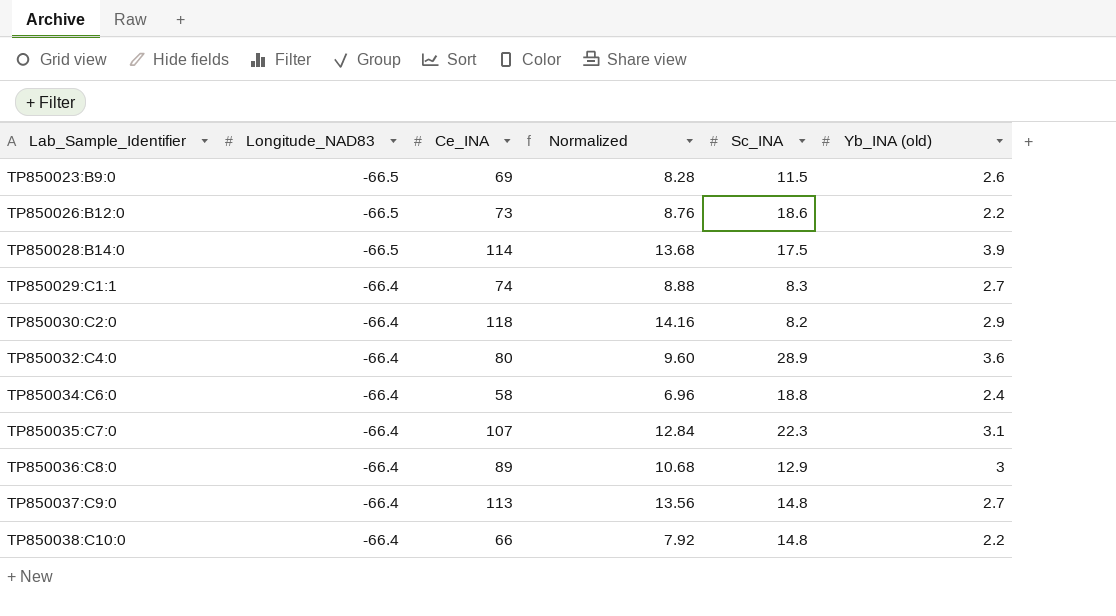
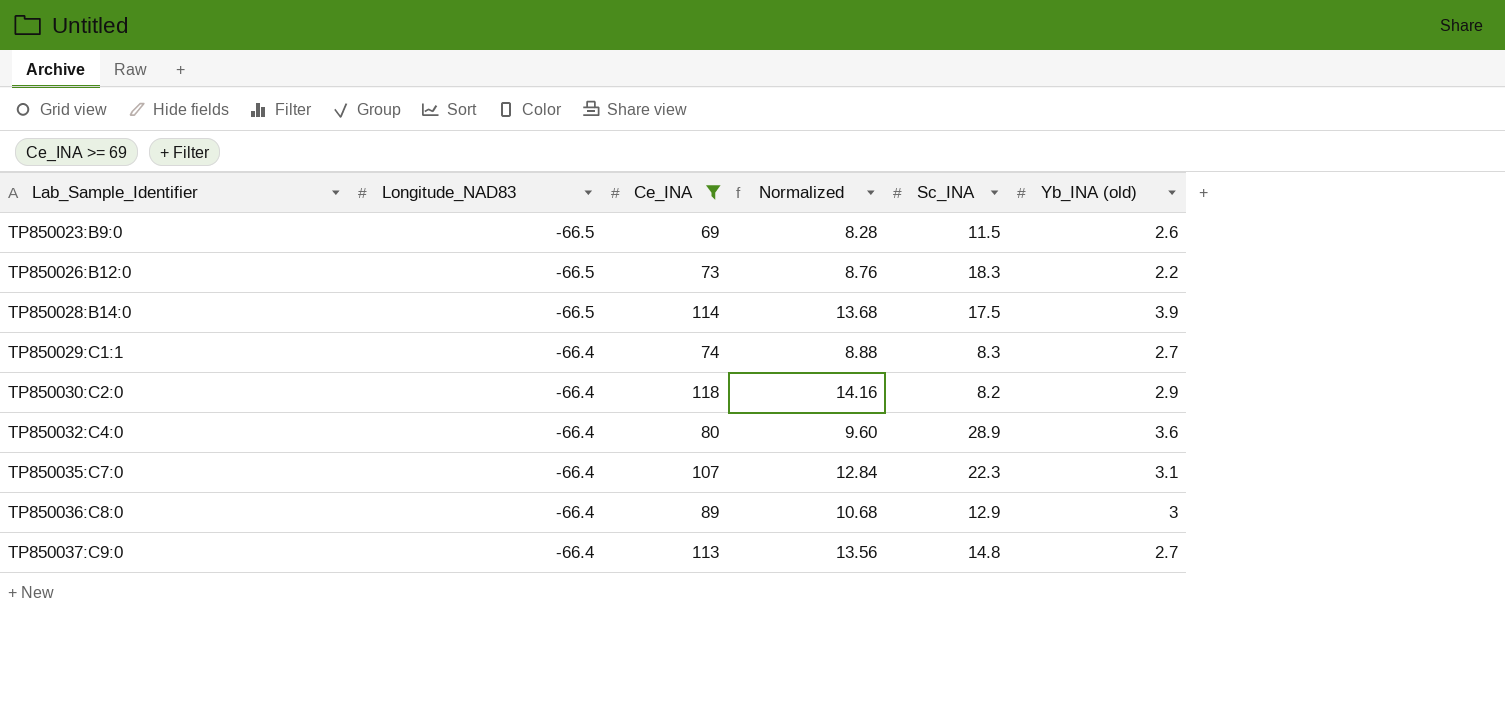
filter: none -> Ce_INA >= 69
TP850026:B12:0 | Sc_INA: 18.6 -> 18.3

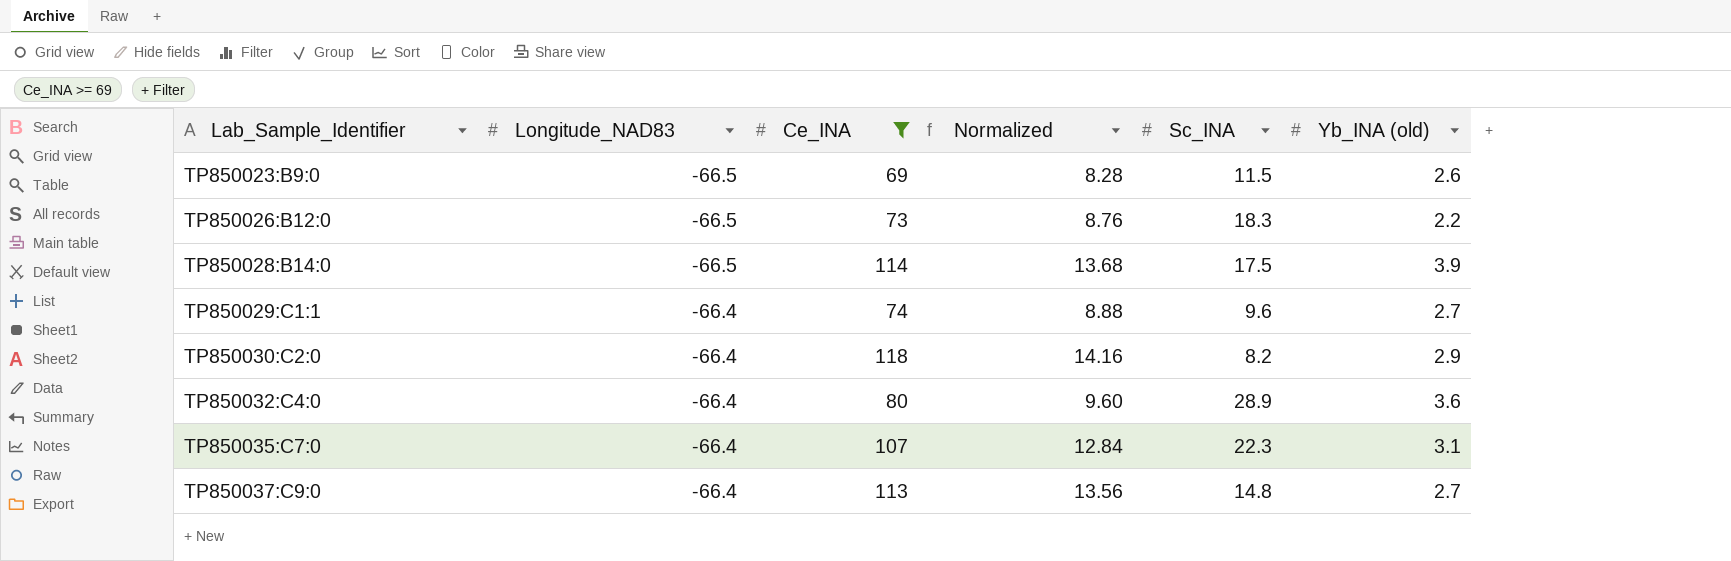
row TP850036:C8:0: -66.4 | 89 | 10.68 | 12.9 | 3 -> none
TP850029:C1:1 | Sc_INA: 8.3 -> 9.6

